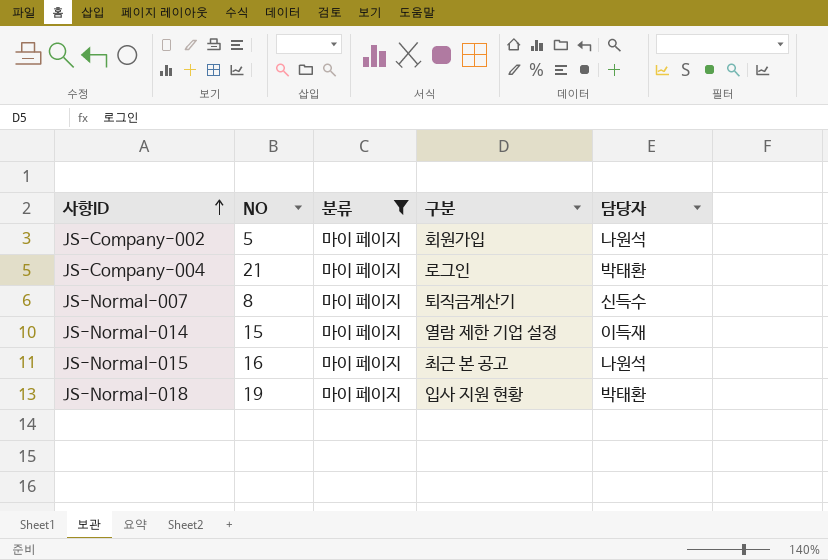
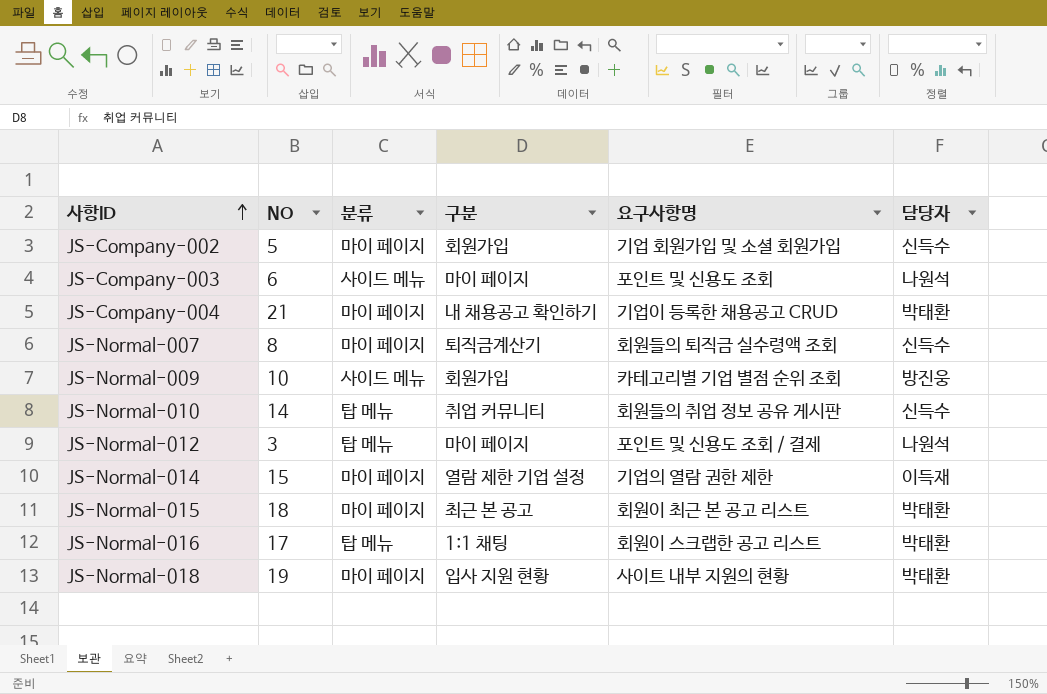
filter: 분류 = 마이 페이지 -> none
column 요구사항명 | position: none -> 5
JS-Company-002 | 담당자: 나원석 -> 신득수
JS-Company-004 | 구분: 로그인 -> 내 채용공고 확인하기
JS-Normal-015 | NO: 16 -> 18
JS-Normal-015 | 담당자: 나원석 -> 박태환

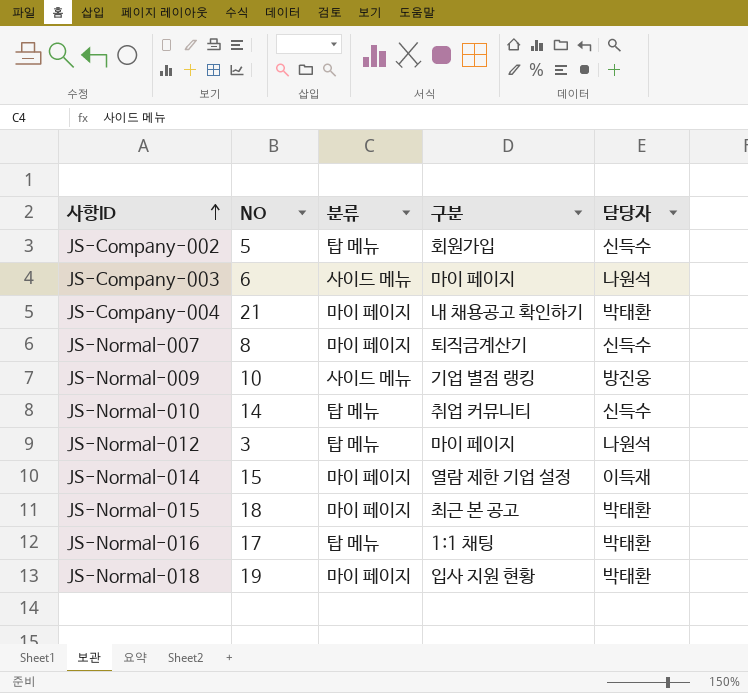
column 요구사항명 | position: 5 -> none
JS-Company-002 | 분류: 마이 페이지 -> 탑 메뉴
JS-Normal-009 | 구분: 회원가입 -> 기업 별점 랭킹

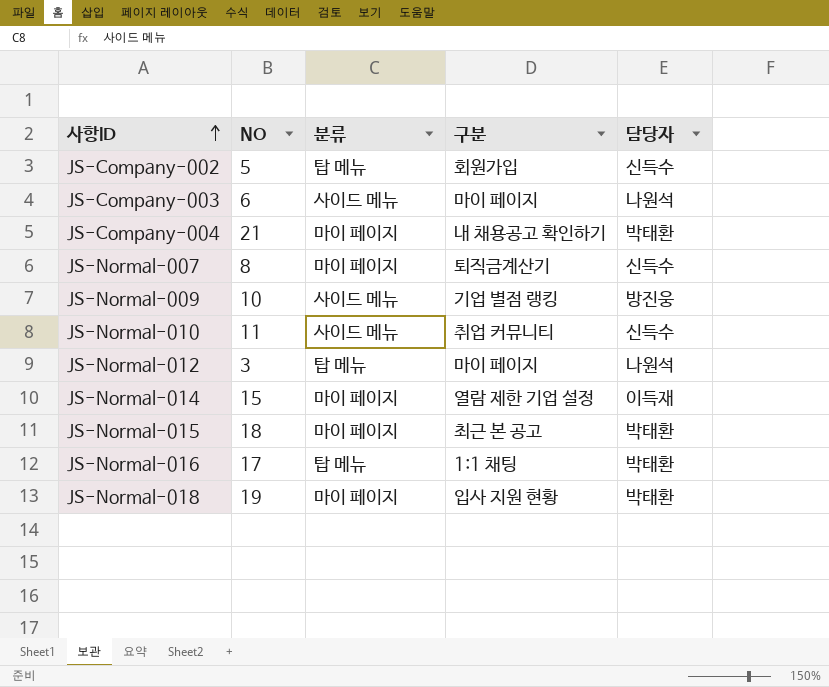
JS-Normal-010 | NO: 14 -> 11
JS-Normal-010 | 분류: 탑 메뉴 -> 사이드 메뉴

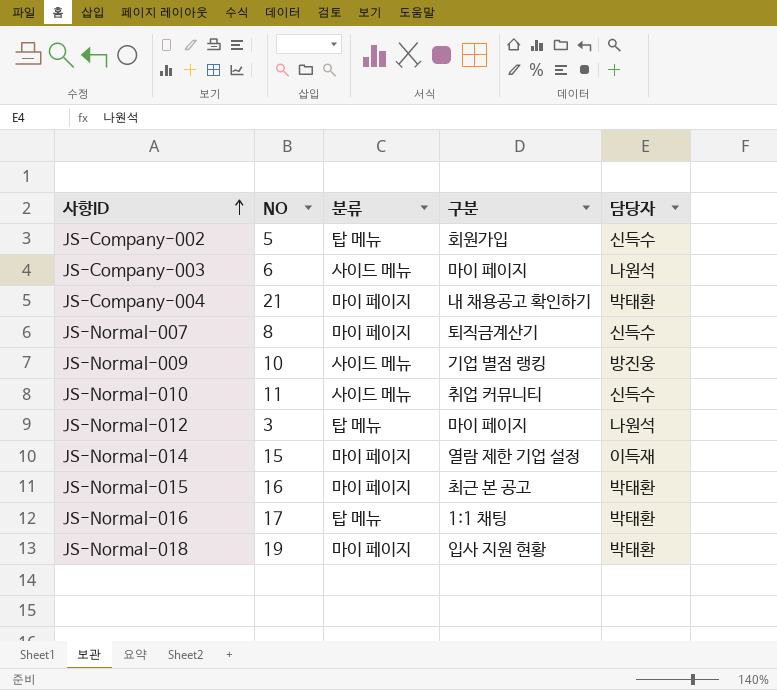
JS-Normal-015 | NO: 18 -> 16

